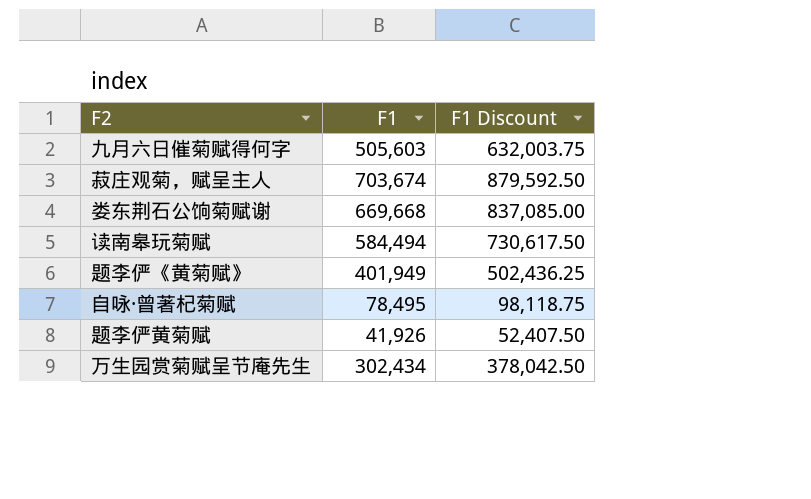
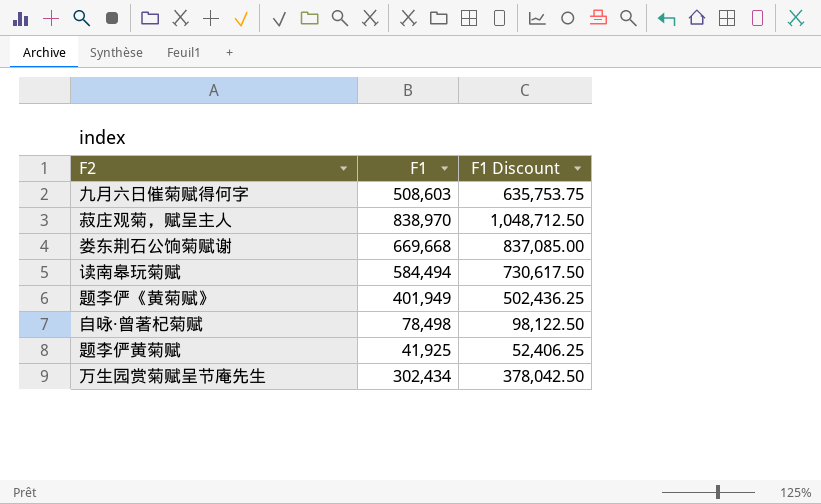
九月六日催菊赋得何字 | F1: 505,603 -> 508,603
九月六日催菊赋得何字 | F1 Discount: 632,003.75 -> 635,753.75
菽庄观菊，赋呈主人 | F1: 703,674 -> 838,970
菽庄观菊，赋呈主人 | F1 Discount: 879,592.50 -> 1,048,712.50
自咏·曾著杞菊赋 | F1: 78,495 -> 78,498
自咏·曾著杞菊赋 | F1 Discount: 98,118.75 -> 98,122.50
题李俨黄菊赋 | F1: 41,926 -> 41,925
题李俨黄菊赋 | F1 Discount: 52,407.50 -> 52,406.25

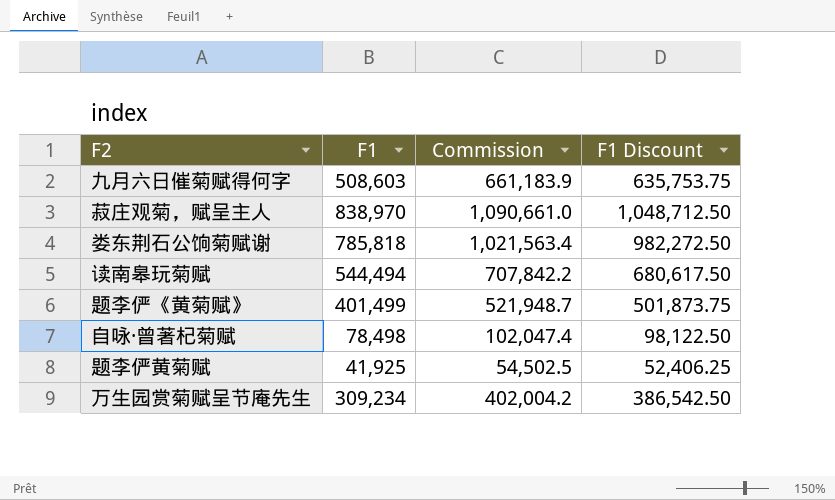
column Commission | formula: none -> [F1] * 1.3
娄东荆石公饷菊赋谢 | F1: 669,668 -> 785,818
娄东荆石公饷菊赋谢 | F1 Discount: 837,085.00 -> 982,272.50
读南皋玩菊赋 | F1: 584,494 -> 544,494
读南皋玩菊赋 | F1 Discount: 730,617.50 -> 680,617.50
题李俨《黄菊赋》 | F1: 401,949 -> 401,499
题李俨《黄菊赋》 | F1 Discount: 502,436.25 -> 501,873.75
万生园赏菊赋呈节庵先生 | F1: 302,434 -> 309,234
万生园赏菊赋呈节庵先生 | F1 Discount: 378,042.50 -> 386,542.50

